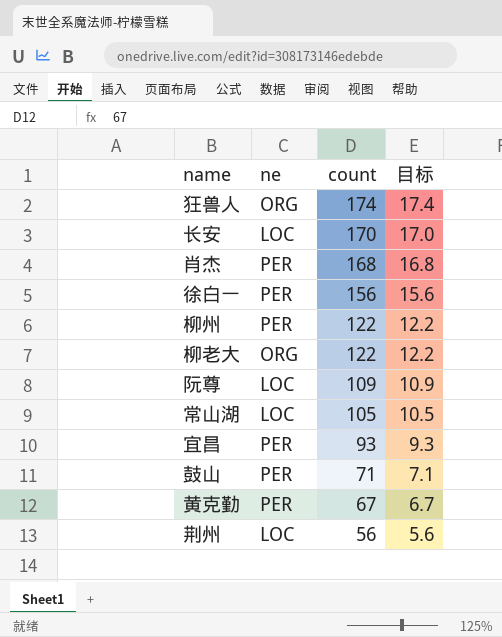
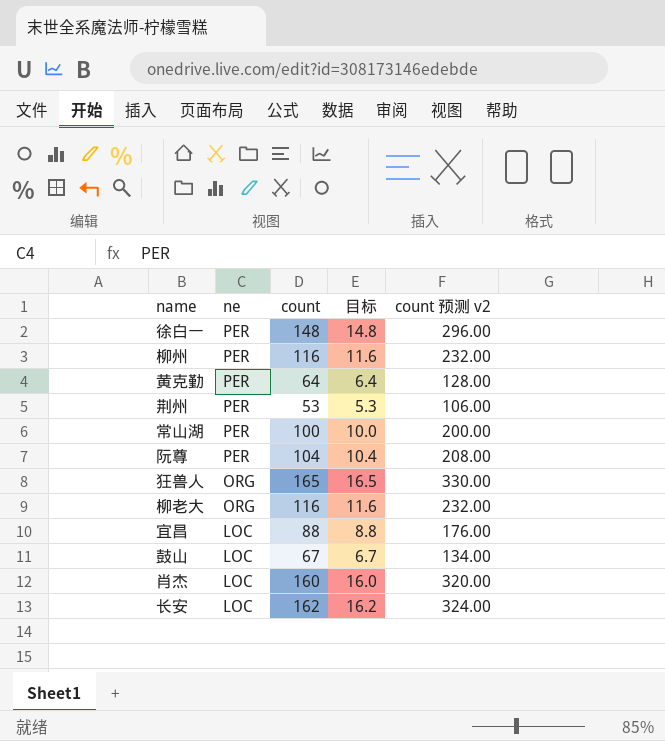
row order: count descending -> ne descending
column count 预测 v2 | formula: none -> [count] * 2
徐白一 | count: 156 -> 148
徐白一 | 目标: 15.6 -> 14.8
柳州 | count: 122 -> 116
柳州 | 目标: 12.2 -> 11.6
黄克勤 | count: 67 -> 64
黄克勤 | 目标: 6.7 -> 6.4
荆州 | ne: LOC -> PER
荆州 | count: 56 -> 53
荆州 | 目标: 5.6 -> 5.3
常山湖 | ne: LOC -> PER
常山湖 | count: 105 -> 100
常山湖 | 目标: 10.5 -> 10.0
阮尊 | ne: LOC -> PER
阮尊 | count: 109 -> 104
阮尊 | 目标: 10.9 -> 10.4
狂兽人 | count: 174 -> 165
狂兽人 | 目标: 17.4 -> 16.5
柳老大 | count: 122 -> 116
柳老大 | 目标: 12.2 -> 11.6
宜昌 | ne: PER -> LOC
宜昌 | count: 93 -> 88
宜昌 | 目标: 9.3 -> 8.8
鼓山 | ne: PER -> LOC
鼓山 | count: 71 -> 67
鼓山 | 目标: 7.1 -> 6.7
肖杰 | ne: PER -> LOC
肖杰 | count: 168 -> 160
肖杰 | 目标: 16.8 -> 16.0
长安 | count: 170 -> 162
长安 | 目标: 17.0 -> 16.2

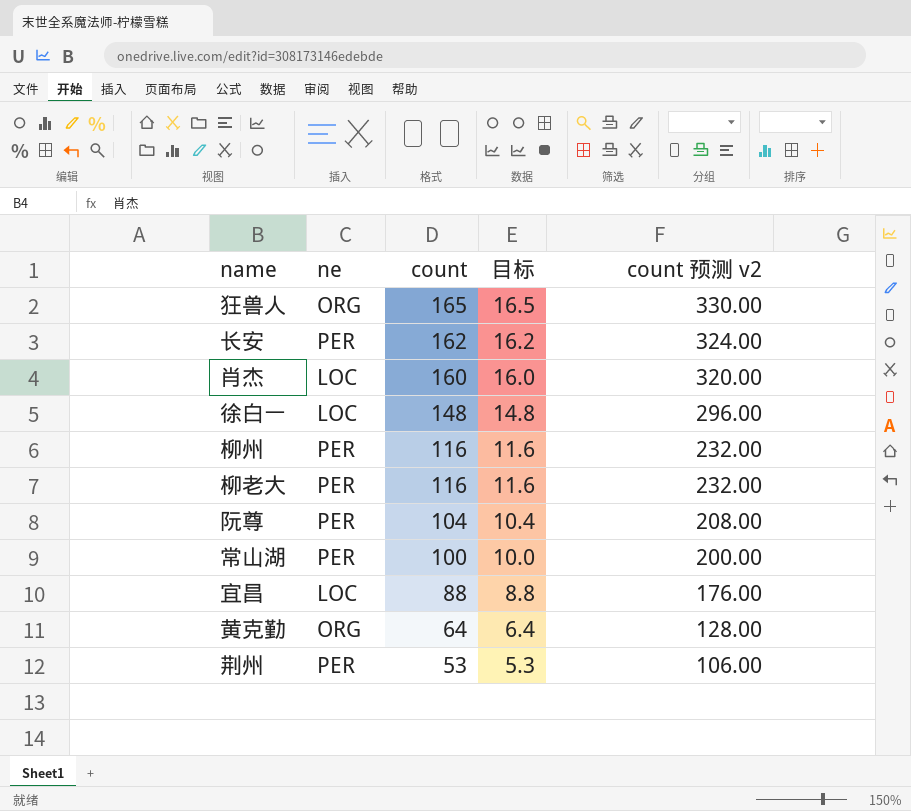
row order: ne descending -> count descending
row 鼓山: LOC | 67 | 6.7 | 134.00 -> none
长安 | ne: LOC -> PER
徐白一 | ne: PER -> LOC
柳老大 | ne: ORG -> PER
黄克勤 | ne: PER -> ORG

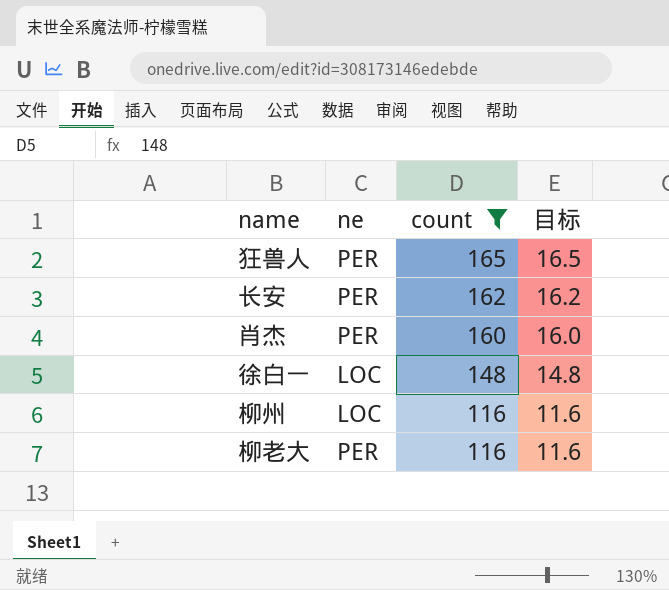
filter: none -> count >= 116
column count 预测 v2 | formula: [count] * 2 -> none
狂兽人 | ne: ORG -> PER
肖杰 | ne: LOC -> PER
柳州 | ne: PER -> LOC

